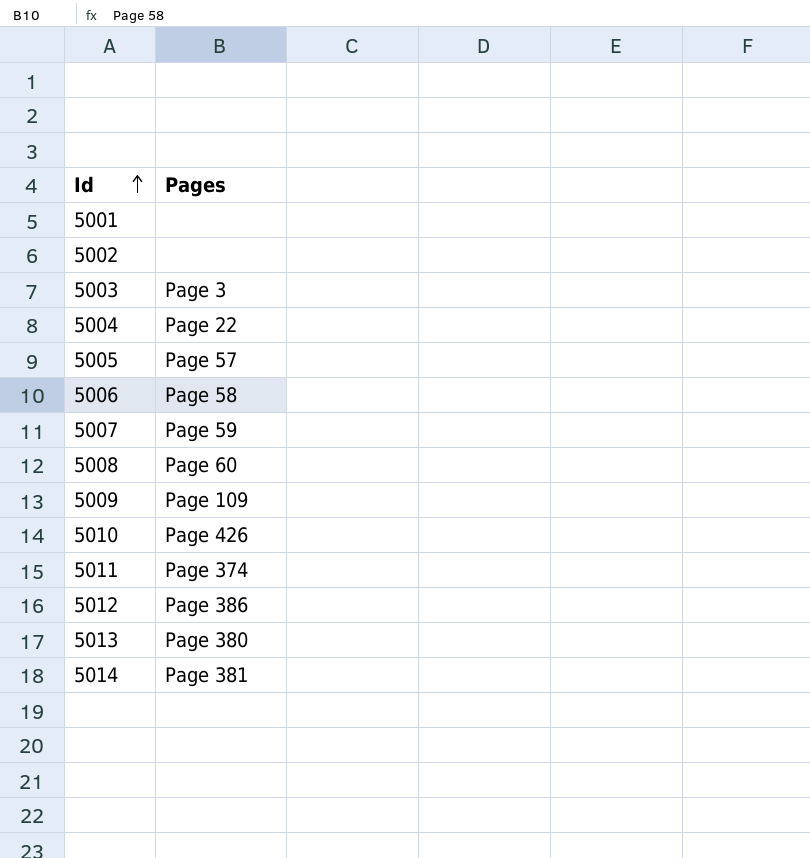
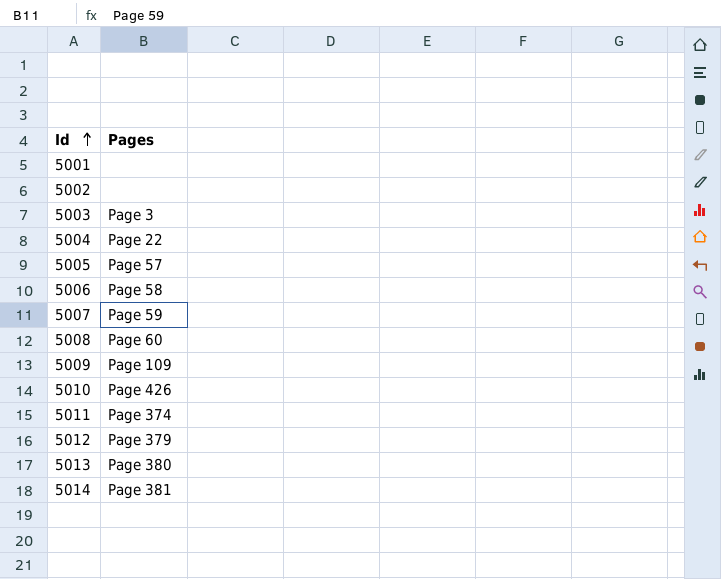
5012 | Pages: Page 386 -> Page 379

